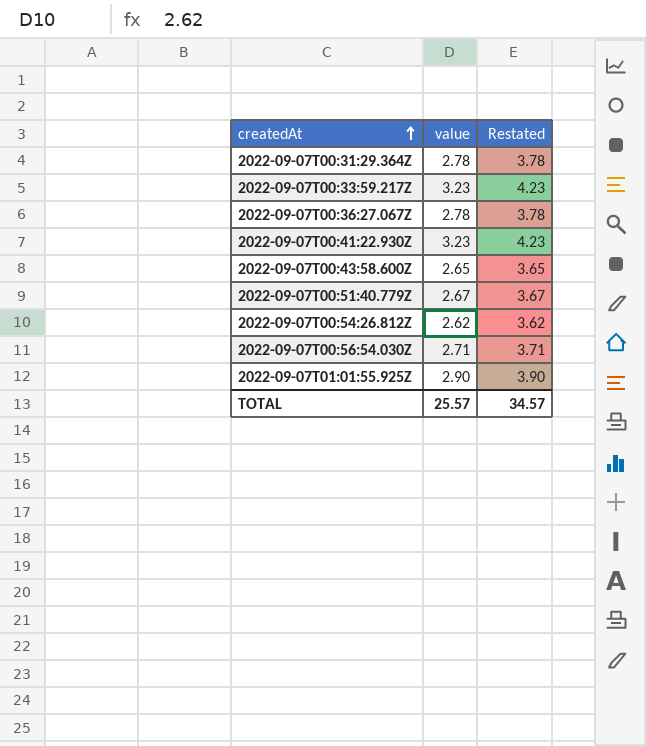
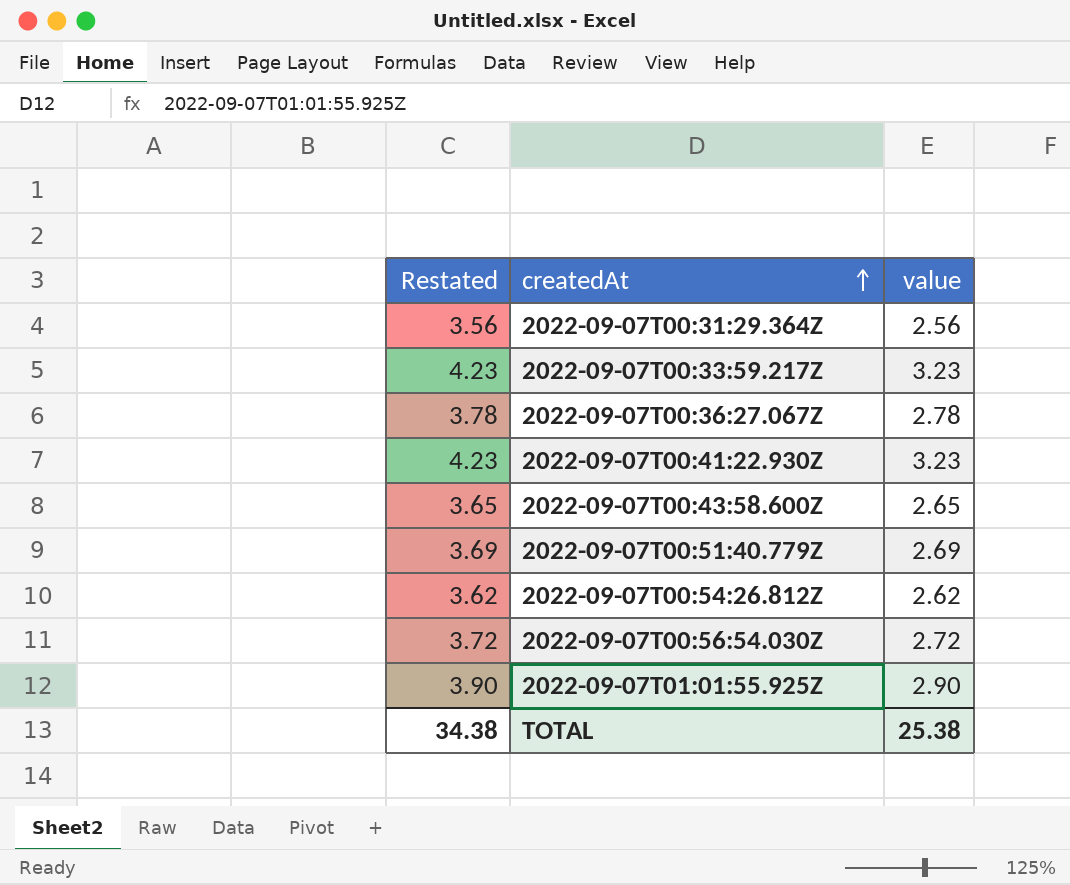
column Restated | position: 3 -> 1
2022-09-07T00:31:29.364Z | Restated: 3.78 -> 3.56
2022-09-07T00:31:29.364Z | value: 2.78 -> 2.56
2022-09-07T00:51:40.779Z | Restated: 3.67 -> 3.69
2022-09-07T00:51:40.779Z | value: 2.67 -> 2.69
2022-09-07T00:56:54.030Z | Restated: 3.71 -> 3.72
2022-09-07T00:56:54.030Z | value: 2.71 -> 2.72
TOTAL | Restated: 34.57 -> 34.38
TOTAL | value: 25.57 -> 25.38

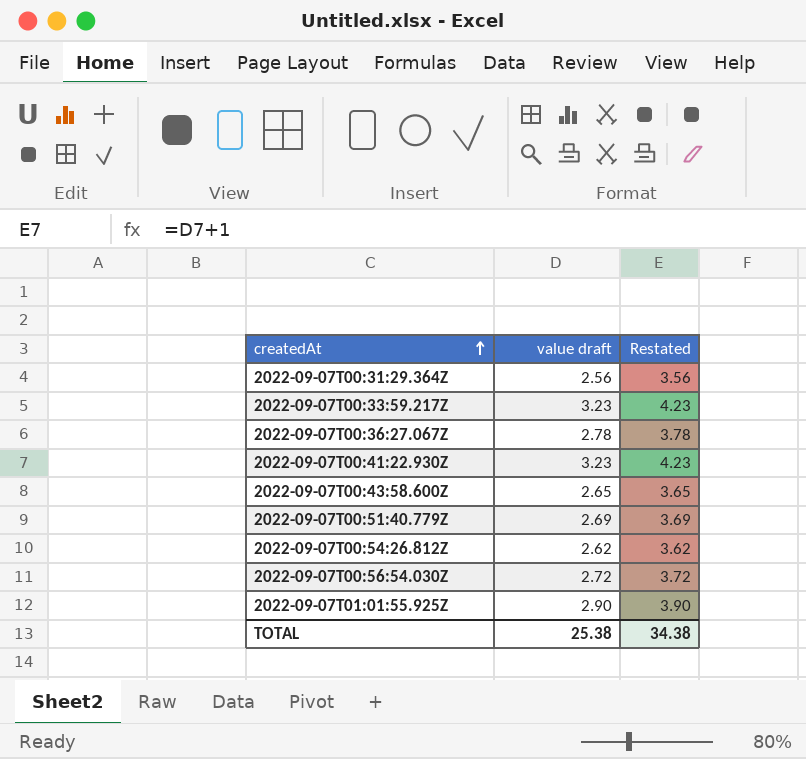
column name: value -> value draft
column Restated | position: 1 -> 3

